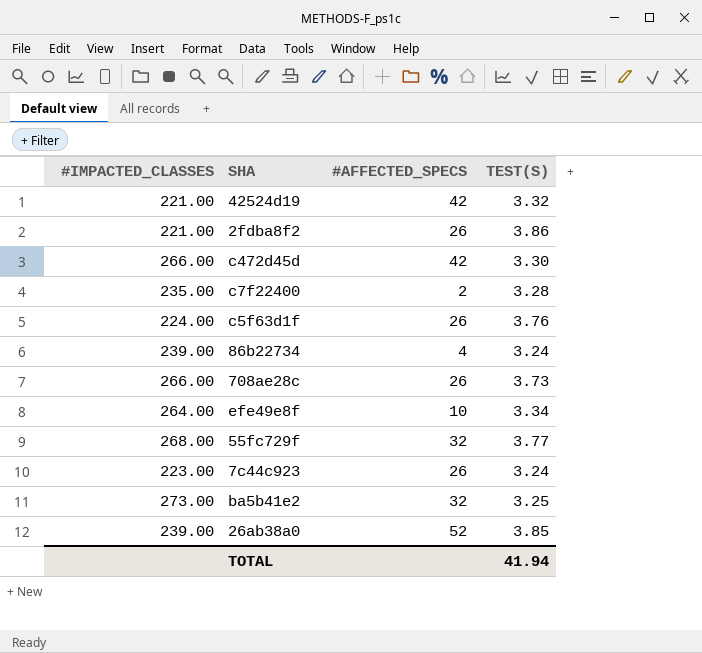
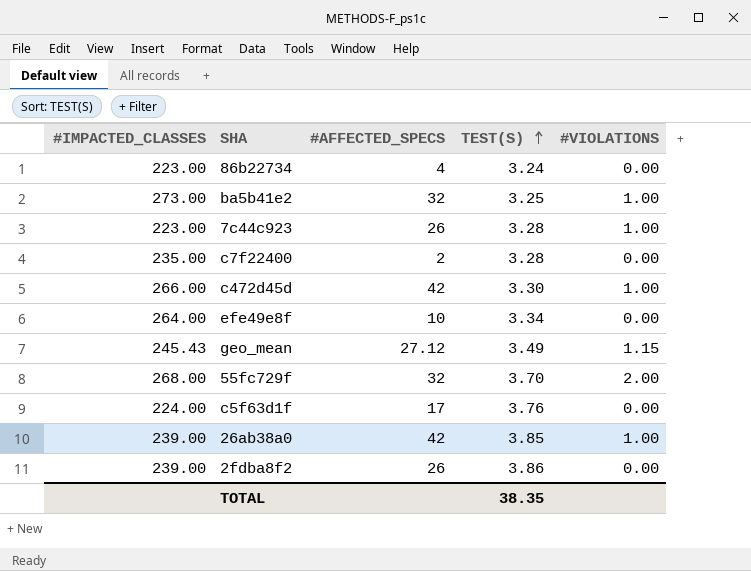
row order: none -> TEST(S) ascending
column #VIOLATIONS | position: none -> 5
row 42524d19: 221.00 | 42 | 3.32 -> none
row 708ae28c: 266.00 | 26 | 3.73 -> none
86b22734 | #IMPACTED_CLASSES: 239.00 -> 223.00
7c44c923 | TEST(S): 3.24 -> 3.28
row geo_mean: none -> 245.43 | 27.12 | 3.49 | 1.15
55fc729f | TEST(S): 3.77 -> 3.70
c5f63d1f | #AFFECTED_SPECS: 26 -> 17
26ab38a0 | #AFFECTED_SPECS: 52 -> 42
2fdba8f2 | #IMPACTED_CLASSES: 221.00 -> 239.00
TOTAL | TEST(S): 41.94 -> 38.35

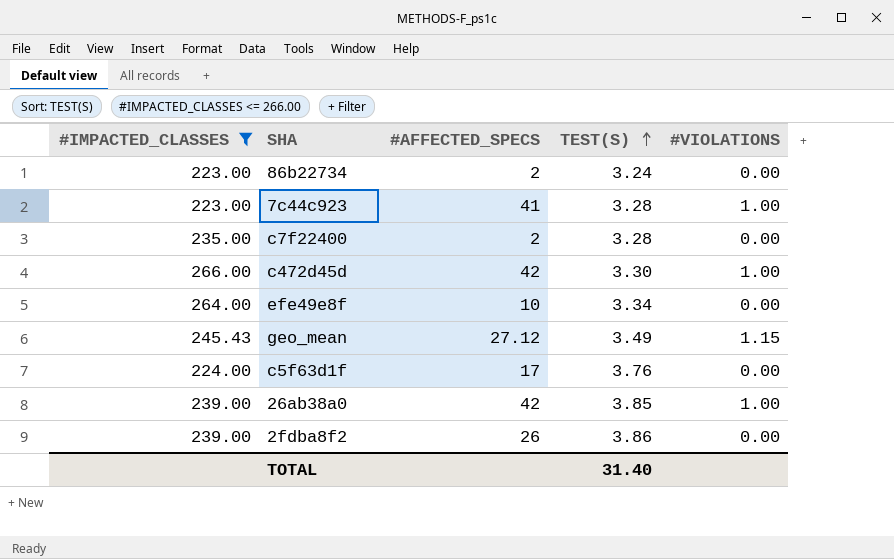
filter: none -> #IMPACTED_CLASSES <= 266.00
86b22734 | #AFFECTED_SPECS: 4 -> 2
7c44c923 | #AFFECTED_SPECS: 26 -> 41
TOTAL | TEST(S): 38.35 -> 31.40

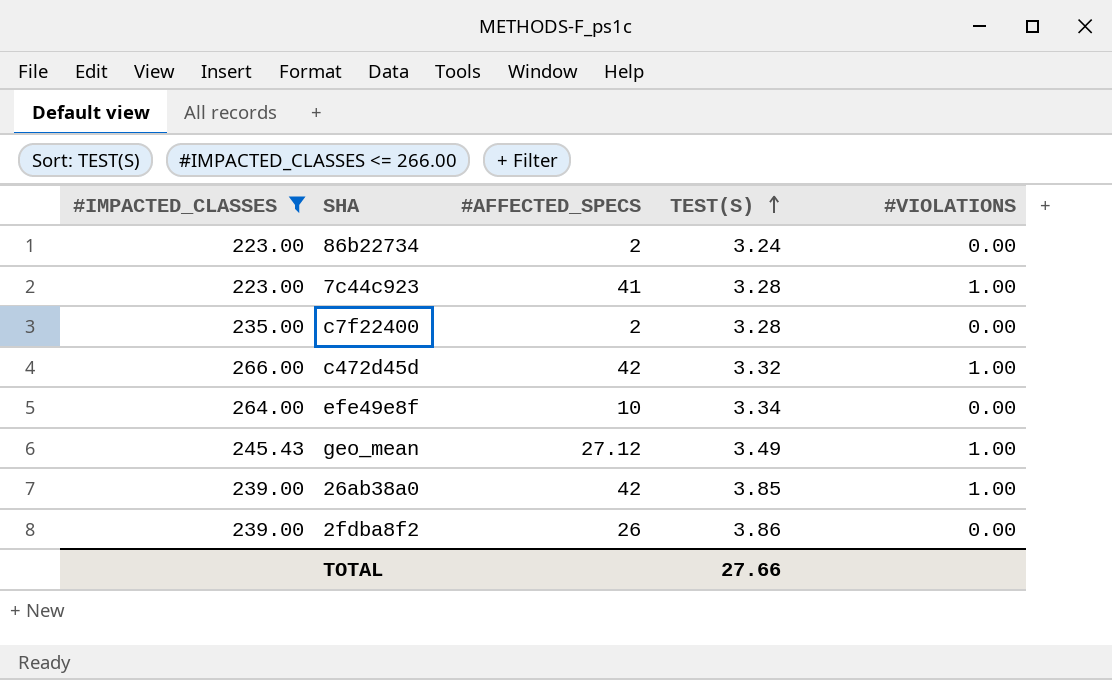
row c5f63d1f: 224.00 | 17 | 3.76 | 0.00 -> none
c472d45d | TEST(S): 3.30 -> 3.32
geo_mean | #VIOLATIONS: 1.15 -> 1.00
TOTAL | TEST(S): 31.40 -> 27.66

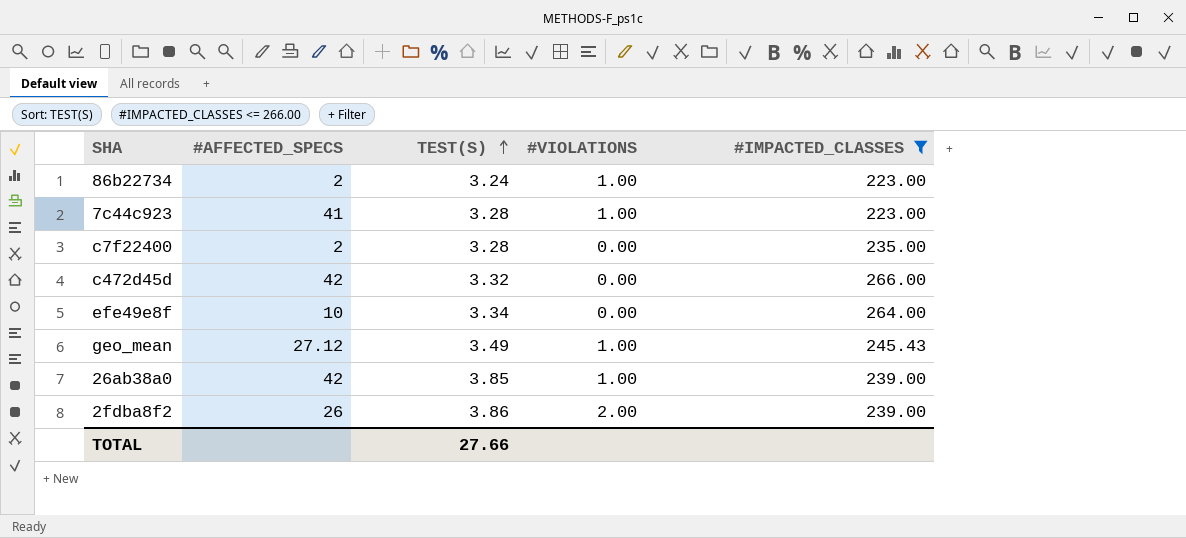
column #IMPACTED_CLASSES | position: 1 -> 5
86b22734 | #VIOLATIONS: 0.00 -> 1.00
c472d45d | #VIOLATIONS: 1.00 -> 0.00
2fdba8f2 | #VIOLATIONS: 0.00 -> 2.00

